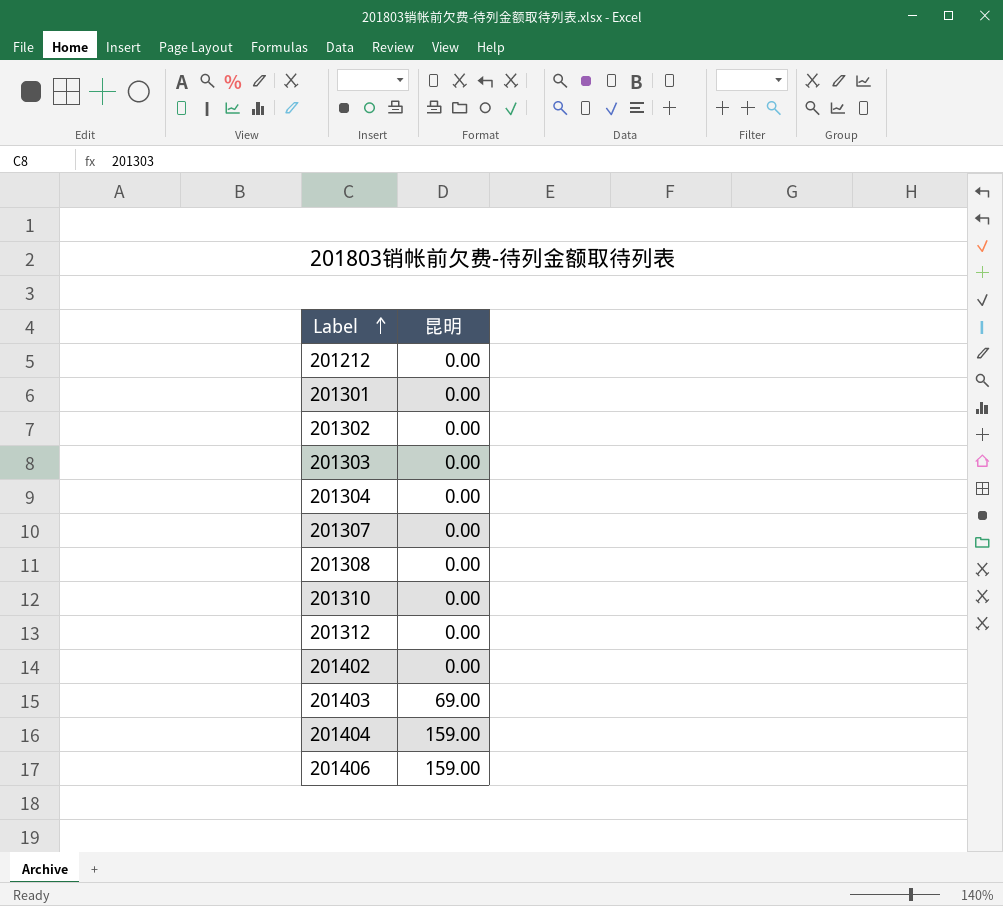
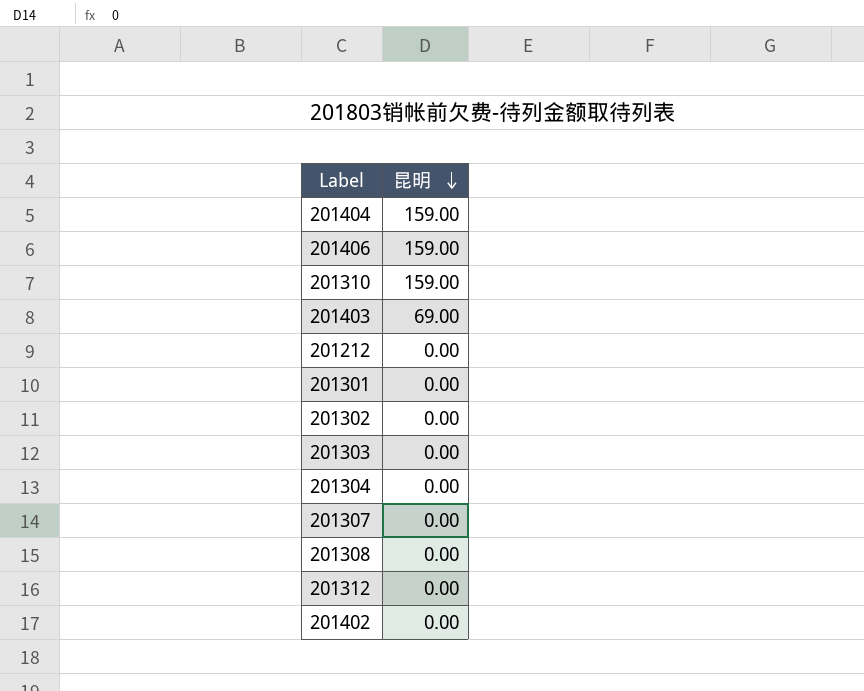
row order: Label ascending -> 昆明 descending
201310 | 昆明: 0.00 -> 159.00

